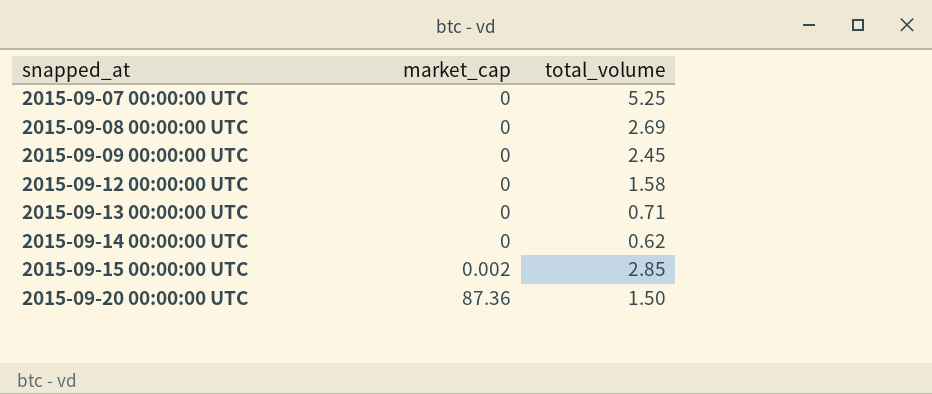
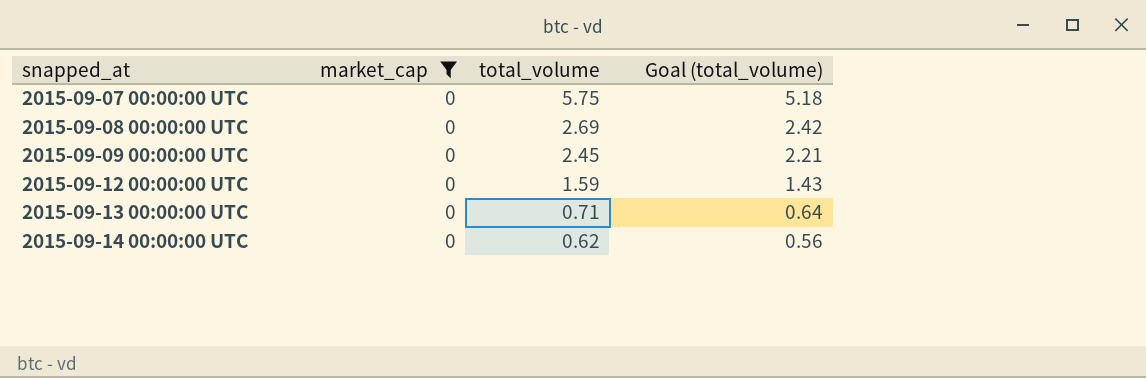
filter: none -> market_cap = 0
column Goal (total_volume) | formula: none -> [total_volume] * 0.9
2015-09-07 00:00:00 UTC | total_volume: 5.25 -> 5.75
2015-09-12 00:00:00 UTC | total_volume: 1.58 -> 1.59

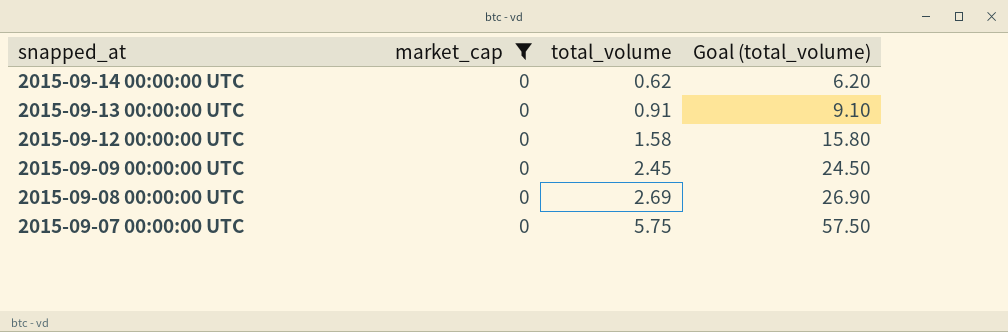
row order: snapped_at ascending -> snapped_at descending
column Goal (total_volume) | formula: [total_volume] * 0.9 -> [total_volume] * 10
2015-09-13 00:00:00 UTC | total_volume: 0.71 -> 0.91
2015-09-12 00:00:00 UTC | total_volume: 1.59 -> 1.58

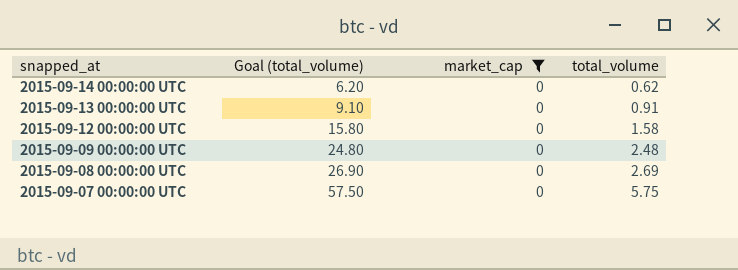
column Goal (total_volume) | position: 4 -> 2
2015-09-09 00:00:00 UTC | Goal (total_volume): 24.50 -> 24.80
2015-09-09 00:00:00 UTC | total_volume: 2.45 -> 2.48

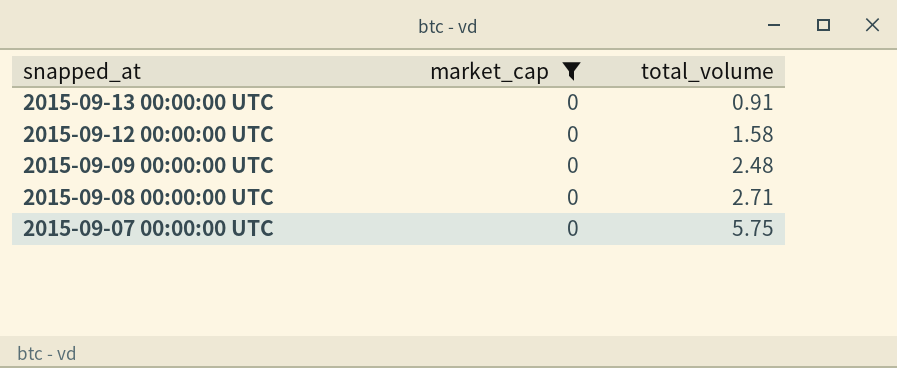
column Goal (total_volume) | formula: [total_volume] * 10 -> none
row 2015-09-14 00:00:00 UTC: 6.20 | 0 | 0.62 -> none
2015-09-08 00:00:00 UTC | total_volume: 2.69 -> 2.71

